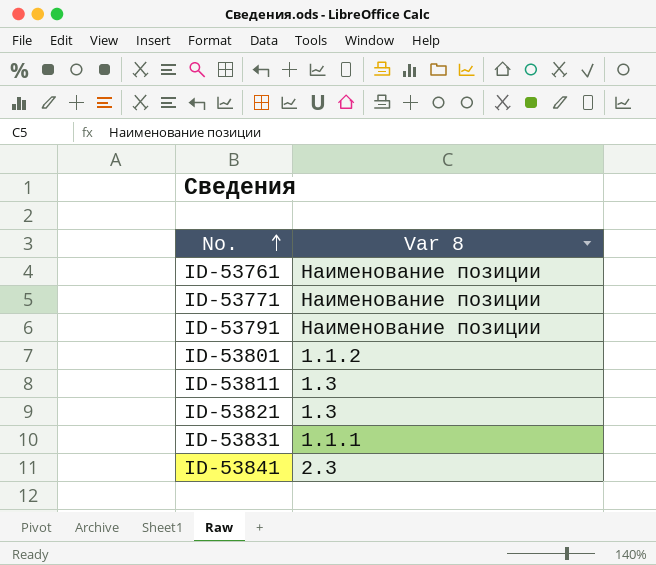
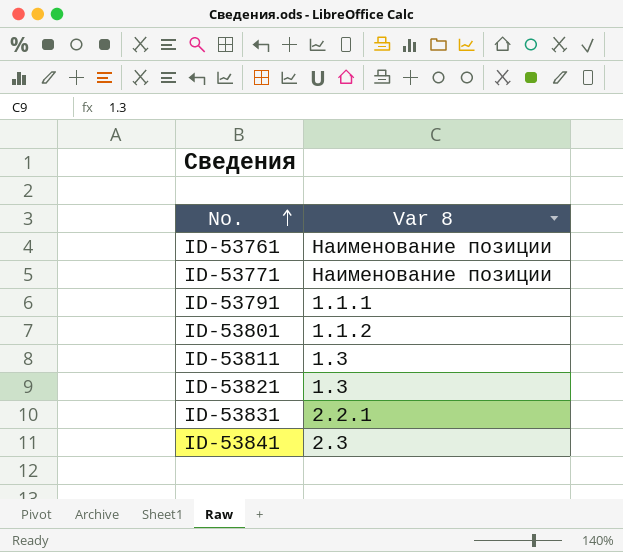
ID-53791 | Var 8: Наименование позиции -> 1.1.1
ID-53831 | Var 8: 1.1.1 -> 2.2.1

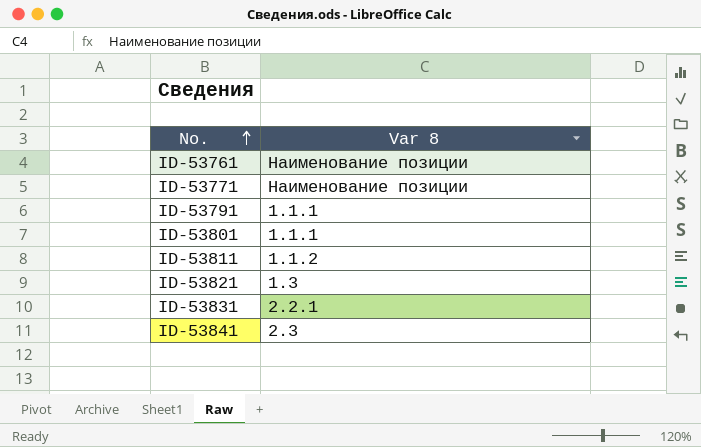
ID-53801 | Var 8: 1.1.2 -> 1.1.1
ID-53811 | Var 8: 1.3 -> 1.1.2

